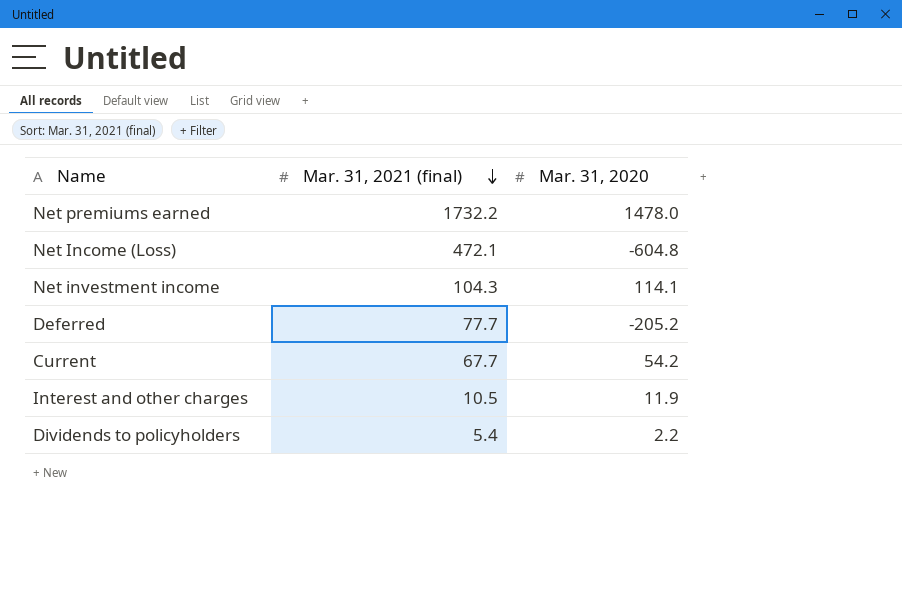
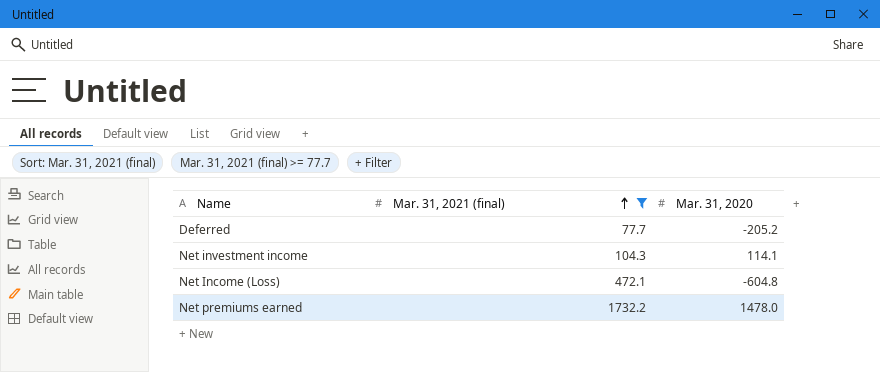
filter: none -> Mar. 31, 2021 (final) >= 77.7
row order: Mar. 31, 2021 (final) descending -> Mar. 31, 2021 (final) ascending

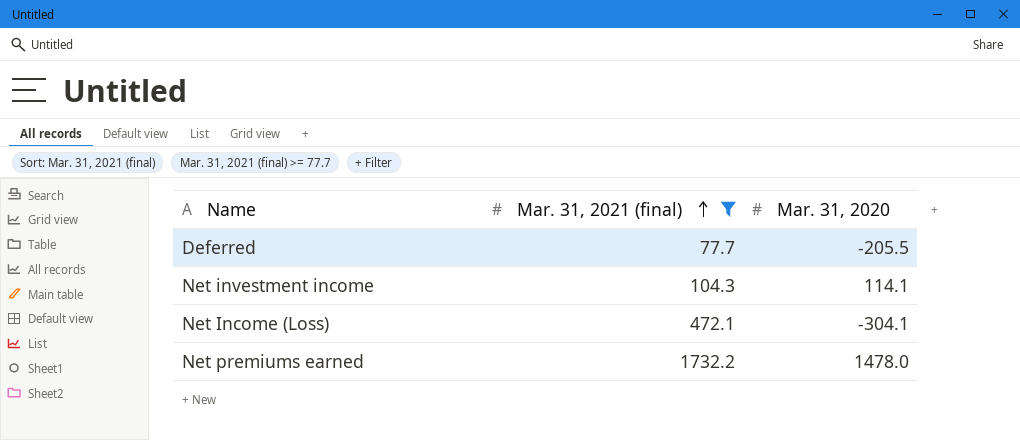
Deferred | Mar. 31, 2020: -205.2 -> -205.5
Net Income (Loss) | Mar. 31, 2020: -604.8 -> -304.1

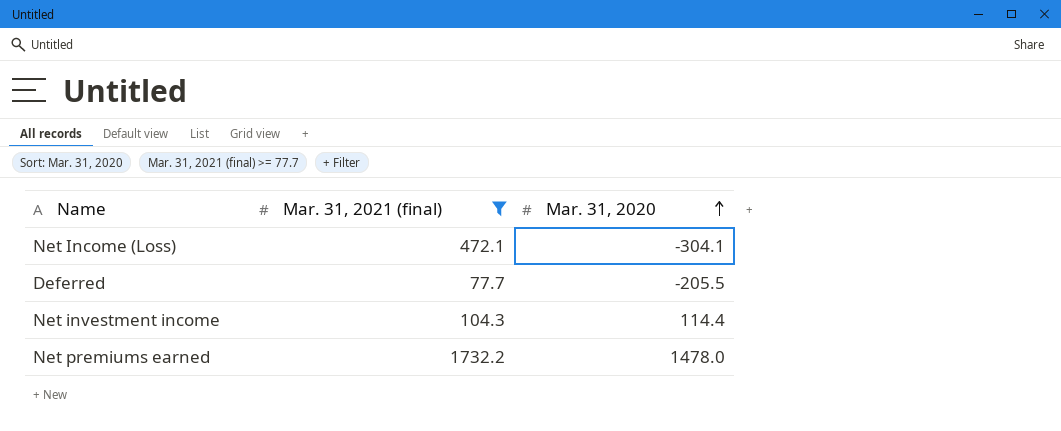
row order: Mar. 31, 2021 (final) ascending -> Mar. 31, 2020 ascending
Net investment income | Mar. 31, 2020: 114.1 -> 114.4

